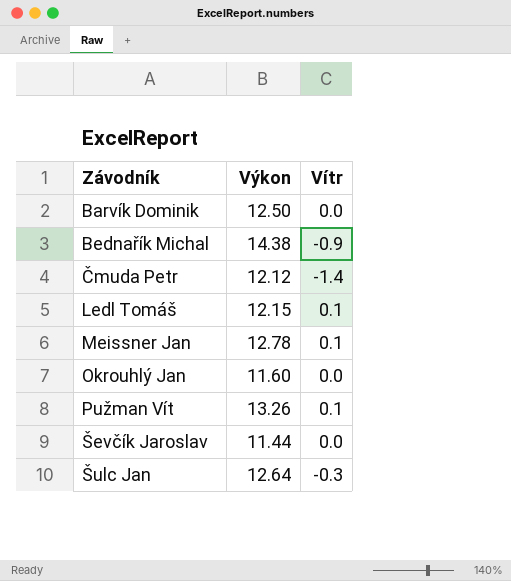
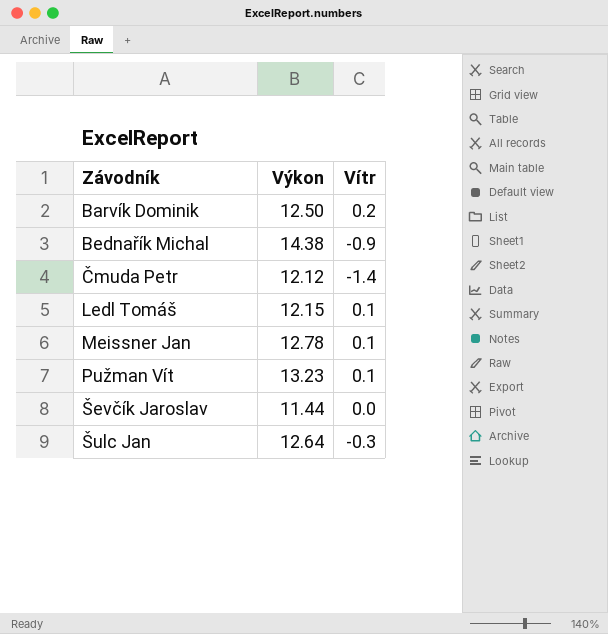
row Okrouhlý Jan: 11.60 | 0.0 -> none
Barvík Dominik | Vítr: 0.0 -> 0.2
Pužman Vít | Výkon: 13.26 -> 13.23

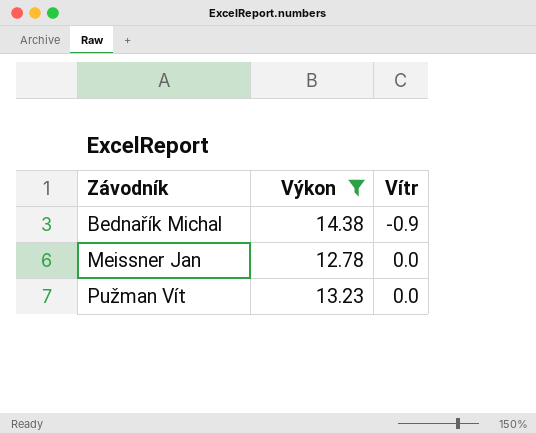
filter: none -> Výkon >= 12.78
Meissner Jan | Vítr: 0.1 -> 0.0
Pužman Vít | Vítr: 0.1 -> 0.0

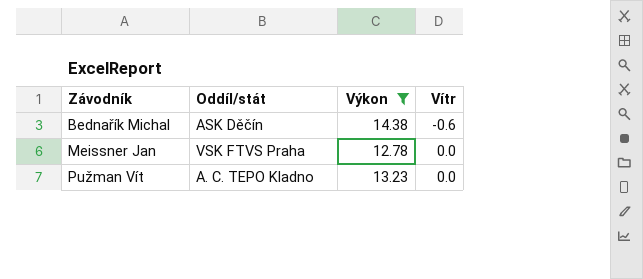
column Oddíl/stát | position: none -> 2
Bednařík Michal | Vítr: -0.9 -> -0.6

